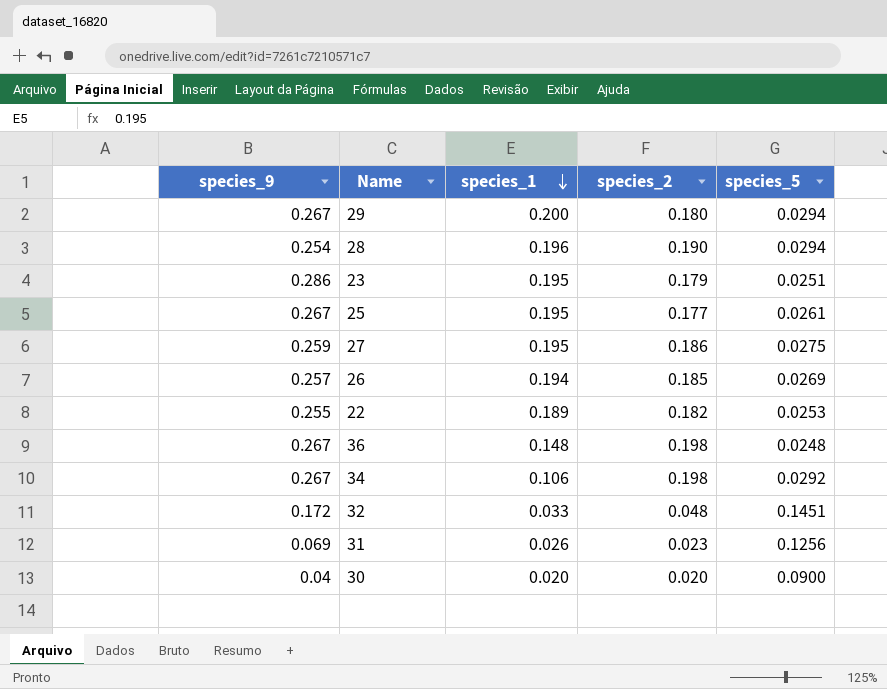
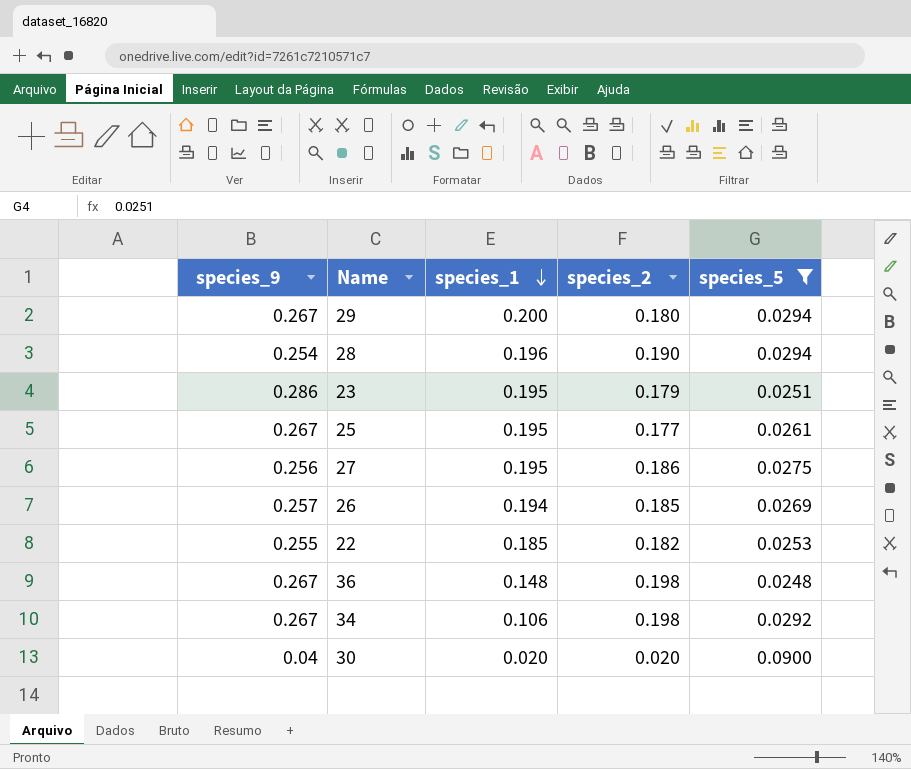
filter: none -> species_5 <= 0.0900
27 | species_9: 0.259 -> 0.256
22 | species_1: 0.189 -> 0.185

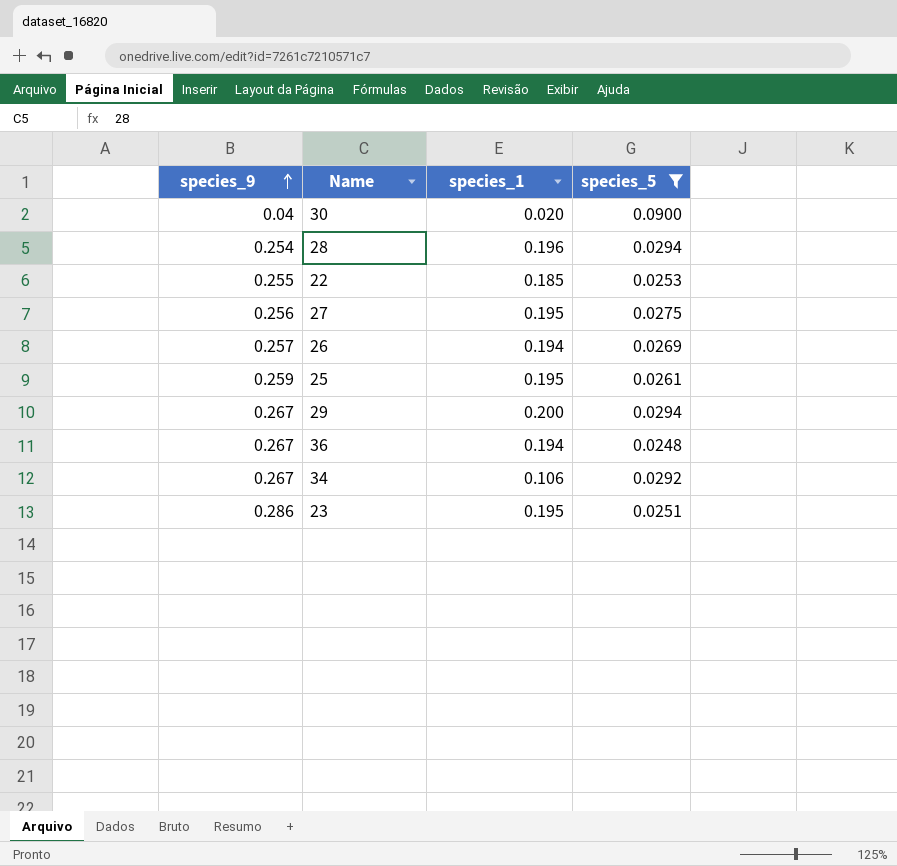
row order: species_1 descending -> species_9 ascending
column species_2 | position: 4 -> none
25 | species_9: 0.267 -> 0.259
36 | species_1: 0.148 -> 0.194

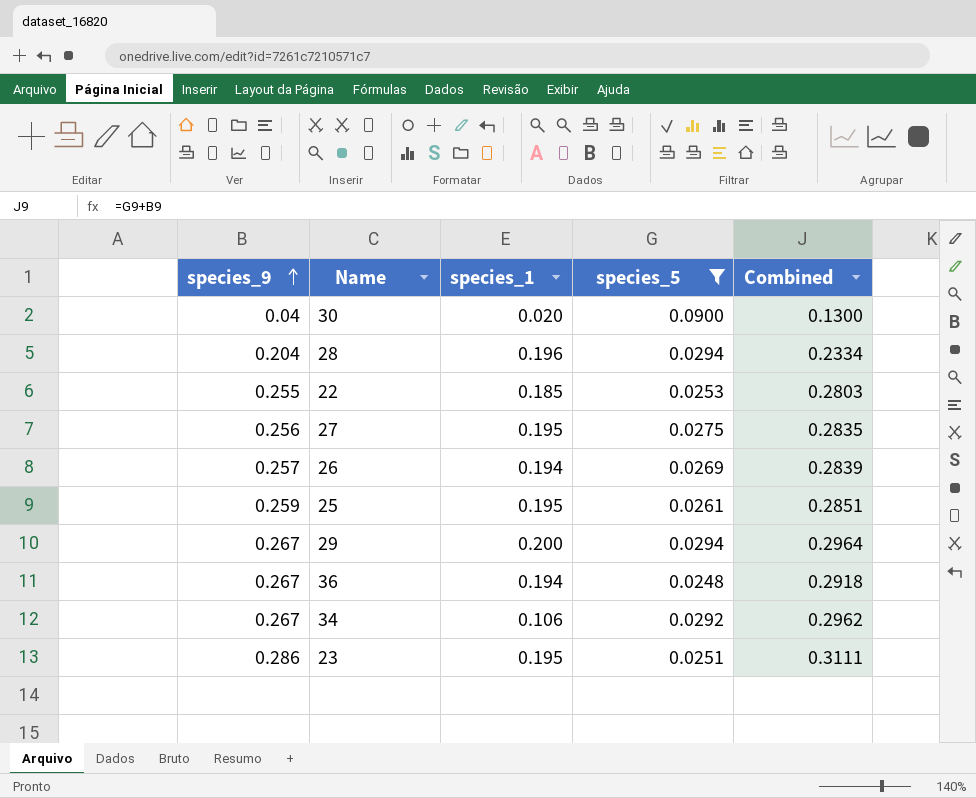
column Combined | formula: none -> [species_9] + [species_5]
28 | species_9: 0.254 -> 0.204

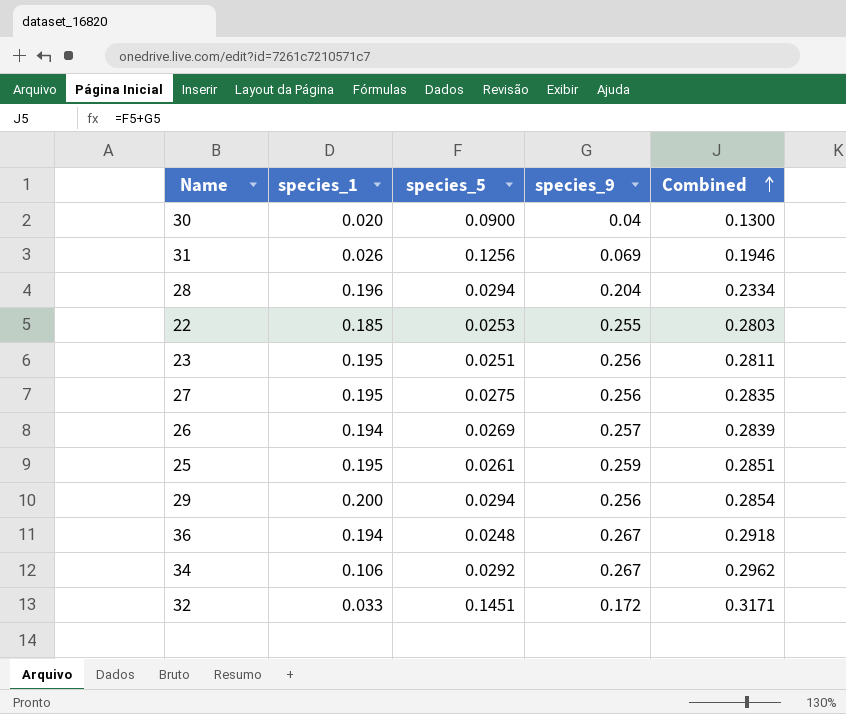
filter: species_5 <= 0.0900 -> none
row order: species_9 ascending -> Combined ascending
column species_9 | position: 1 -> 4
23 | species_9: 0.286 -> 0.256
23 | Combined: 0.3111 -> 0.2811
29 | species_9: 0.267 -> 0.256
29 | Combined: 0.2964 -> 0.2854

